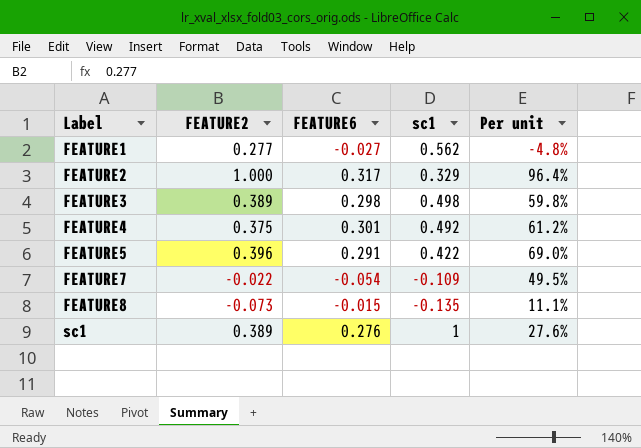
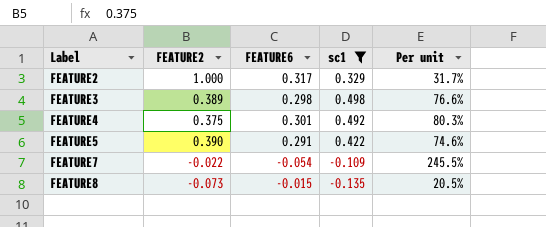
filter: none -> sc1 <= 0.498
column Per unit | formula: [FEATURE6] / [sc1] -> [FEATURE6] / [FEATURE2]
FEATURE5 | FEATURE2: 0.396 -> 0.390

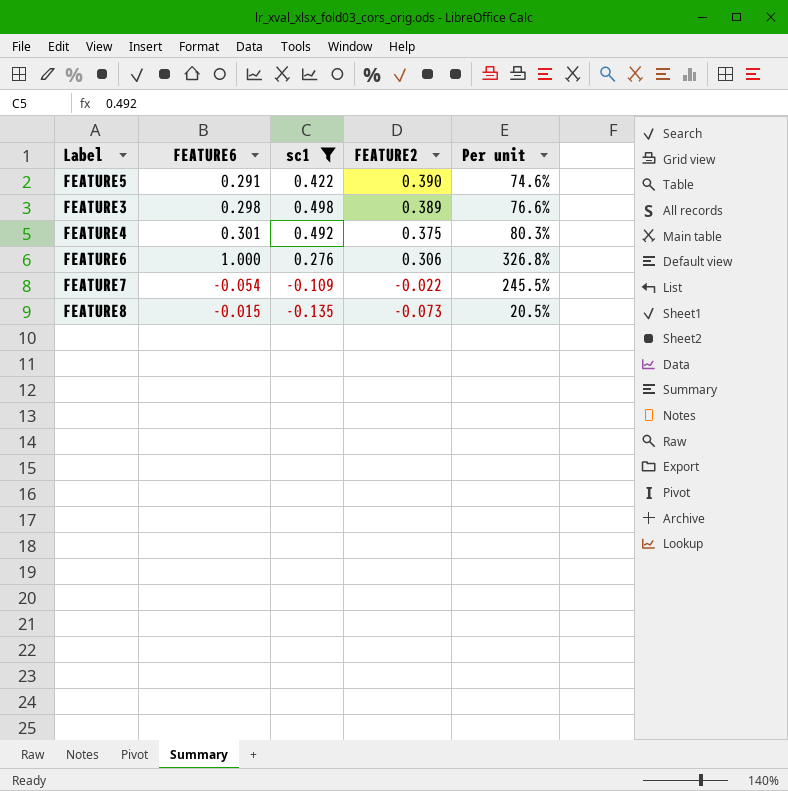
row order: Label ascending -> FEATURE2 descending
column FEATURE2 | position: 2 -> 4
row FEATURE2: 1.000 | 0.317 | 0.329 | 31.7% -> none
row FEATURE6: none -> 1.000 | 0.276 | 0.306 | 326.8%

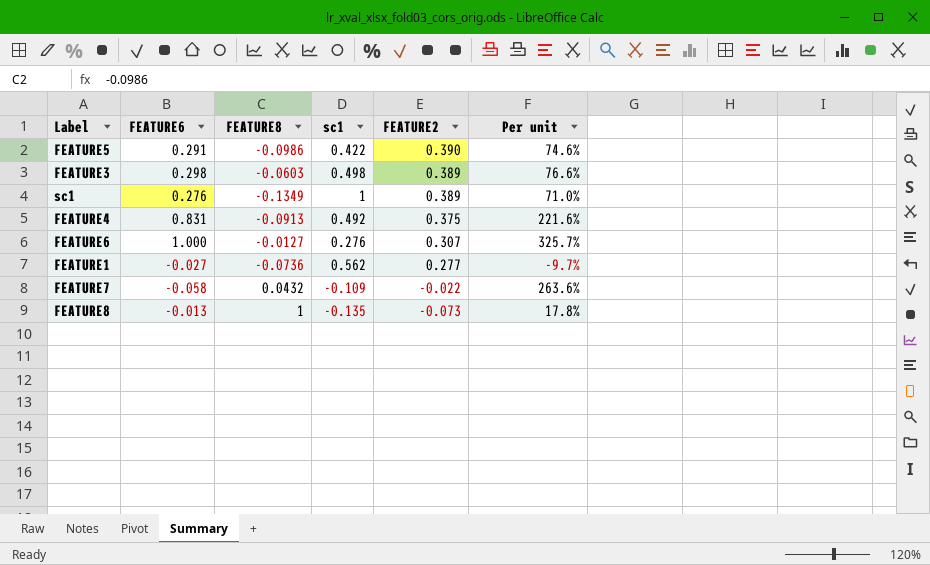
filter: sc1 <= 0.498 -> none
column FEATURE8 | position: none -> 3
FEATURE4 | FEATURE6: 0.301 -> 0.831
FEATURE4 | Per unit: 80.3% -> 221.6%
FEATURE6 | FEATURE2: 0.306 -> 0.307
FEATURE6 | Per unit: 326.8% -> 325.7%
FEATURE7 | FEATURE6: -0.054 -> -0.058
FEATURE7 | Per unit: 245.5% -> 263.6%
FEATURE8 | FEATURE6: -0.015 -> -0.013
FEATURE8 | Per unit: 20.5% -> 17.8%

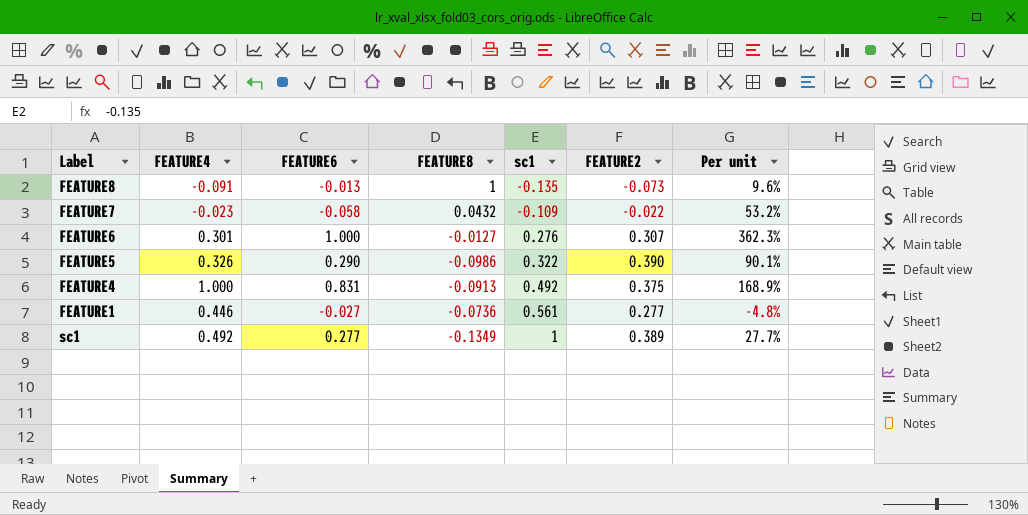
row order: FEATURE2 descending -> sc1 ascending
column FEATURE4 | position: none -> 2
column Per unit | formula: [FEATURE6] / [FEATURE2] -> [FEATURE6] / [sc1]
row FEATURE3: 0.298 | -0.0603 | 0.498 | 0.389 | 76.6% -> none
FEATURE5 | FEATURE6: 0.291 -> 0.290
FEATURE5 | sc1: 0.422 -> 0.322
FEATURE1 | sc1: 0.562 -> 0.561
sc1 | FEATURE6: 0.276 -> 0.277

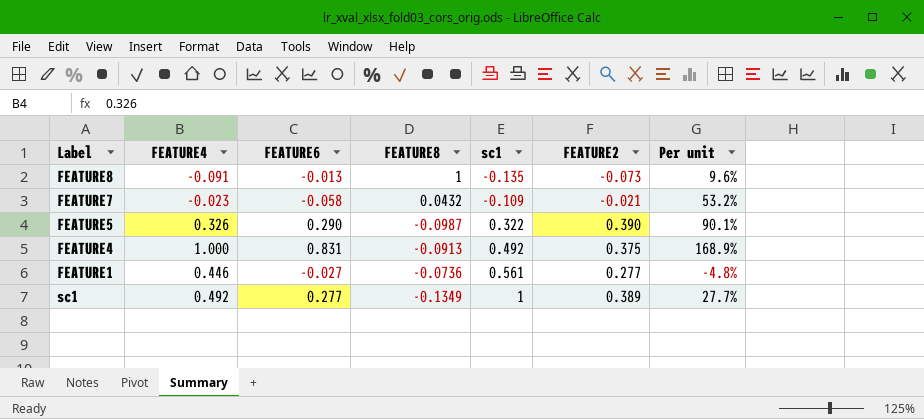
row FEATURE6: 0.301 | 1.000 | -0.0127 | 0.276 | 0.307 | 362.3% -> none
FEATURE7 | FEATURE2: -0.022 -> -0.021
FEATURE5 | FEATURE8: -0.0986 -> -0.0987

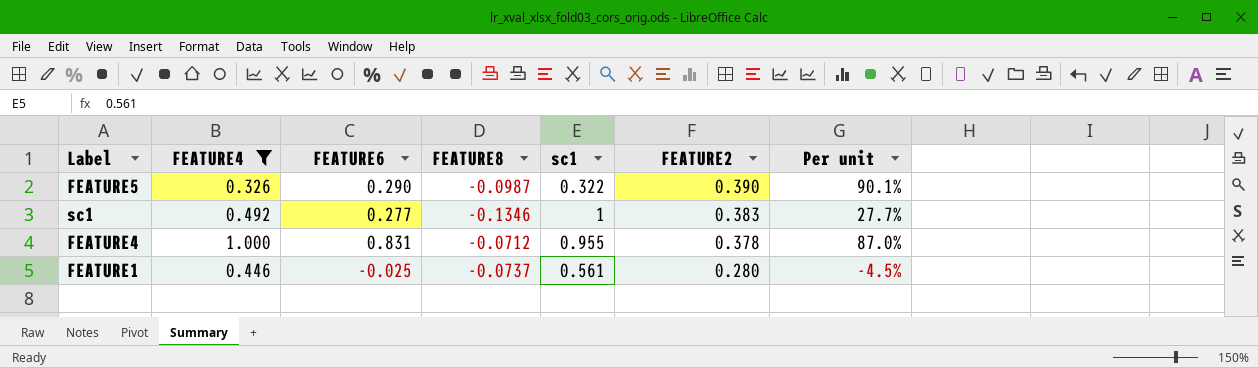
filter: none -> FEATURE4 >= 0.326
row order: sc1 ascending -> FEATURE2 descending
sc1 | FEATURE8: -0.1349 -> -0.1346
sc1 | FEATURE2: 0.389 -> 0.383
FEATURE4 | FEATURE8: -0.0913 -> -0.0712
FEATURE4 | sc1: 0.492 -> 0.955
FEATURE4 | FEATURE2: 0.375 -> 0.378
FEATURE4 | Per unit: 168.9% -> 87.0%
FEATURE1 | FEATURE6: -0.027 -> -0.025
FEATURE1 | FEATURE8: -0.0736 -> -0.0737
FEATURE1 | FEATURE2: 0.277 -> 0.280
FEATURE1 | Per unit: -4.8% -> -4.5%

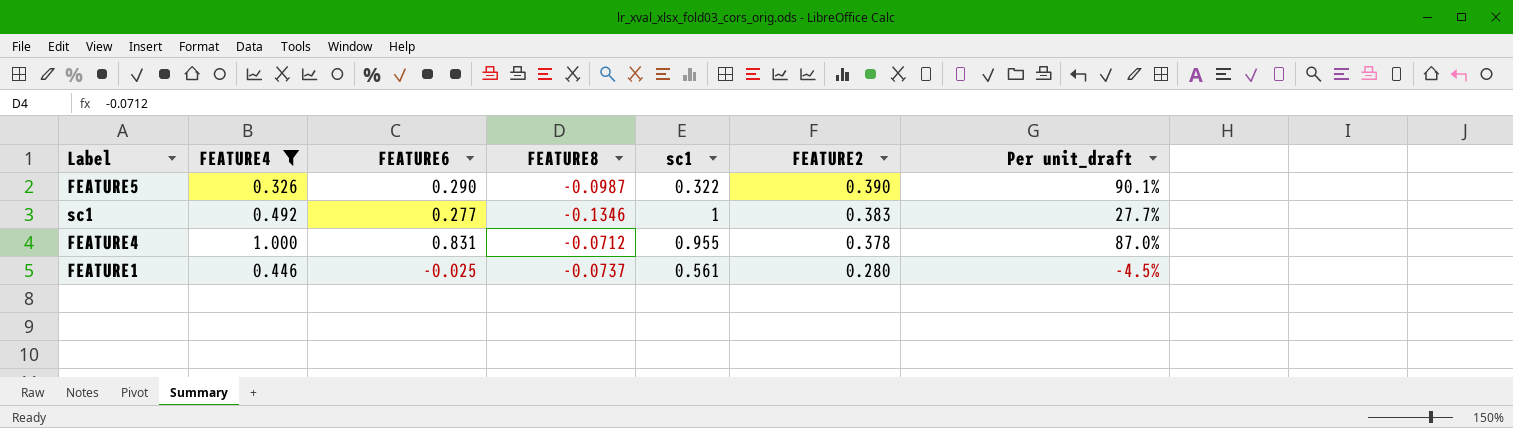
column name: Per unit -> Per unit_draft

